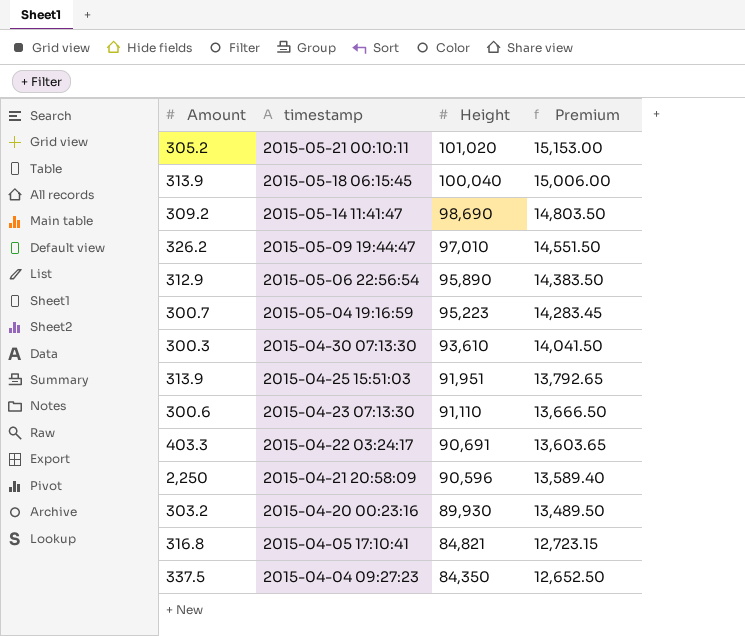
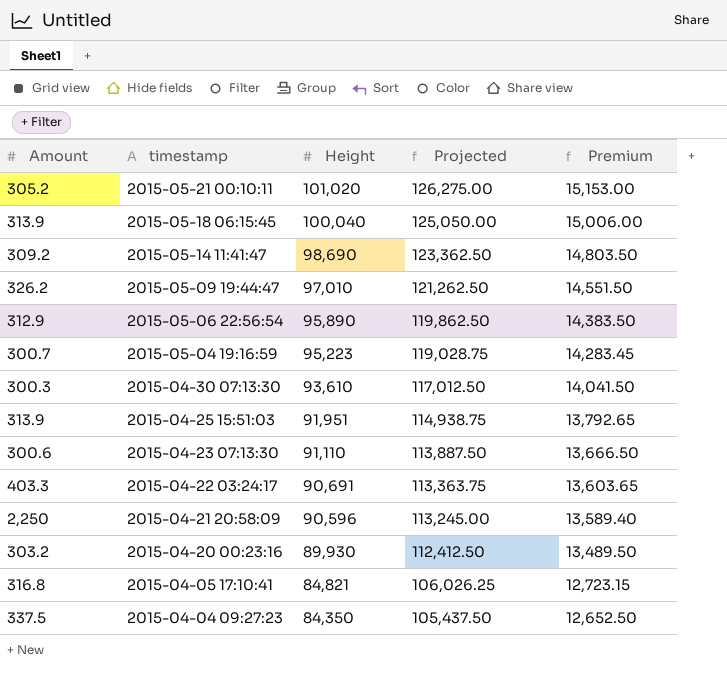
column Projected | formula: none -> [Height] * 1.25

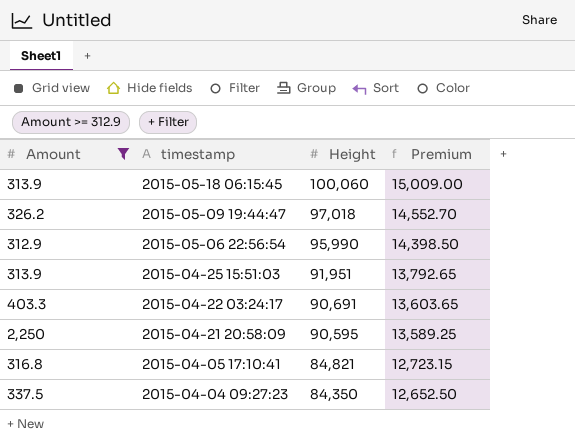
filter: none -> Amount >= 312.9
column Projected | formula: [Height] * 1.25 -> none
2015-05-18 06:15:45 | Height: 100,040 -> 100,060
2015-05-18 06:15:45 | Premium: 15,006.00 -> 15,009.00
2015-05-09 19:44:47 | Height: 97,010 -> 97,018
2015-05-09 19:44:47 | Premium: 14,551.50 -> 14,552.70
2015-05-06 22:56:54 | Height: 95,890 -> 95,990
2015-05-06 22:56:54 | Premium: 14,383.50 -> 14,398.50
2015-04-21 20:58:09 | Height: 90,596 -> 90,595
2015-04-21 20:58:09 | Premium: 13,589.40 -> 13,589.25

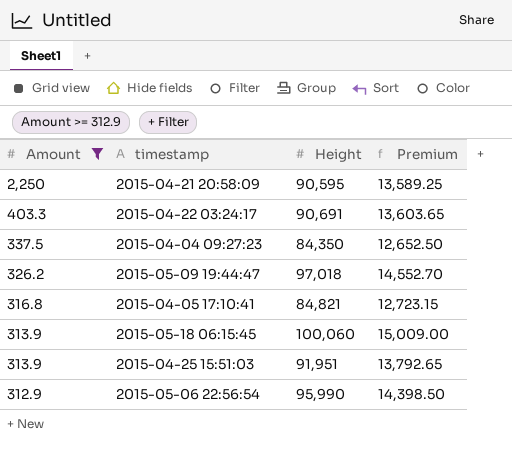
row order: timestamp descending -> Amount descending

